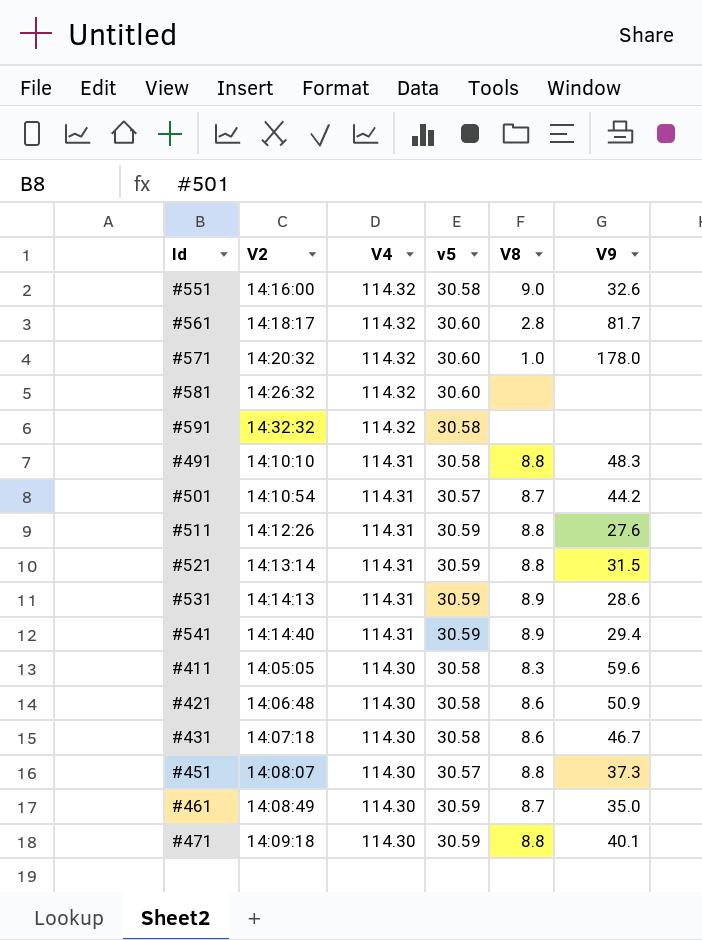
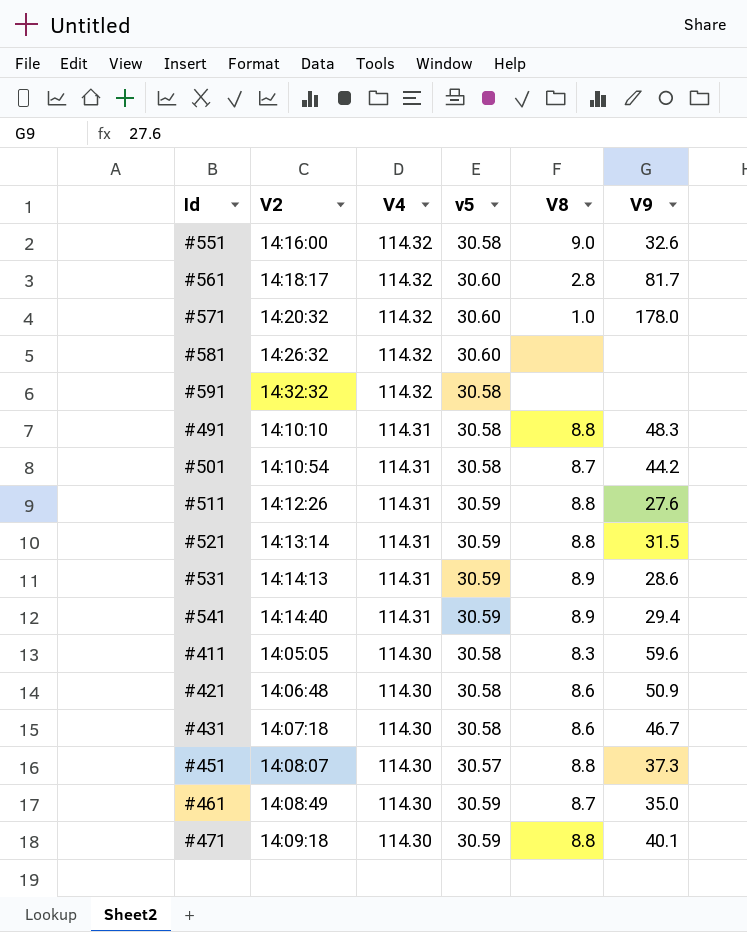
#501 | v5: 30.57 -> 30.58

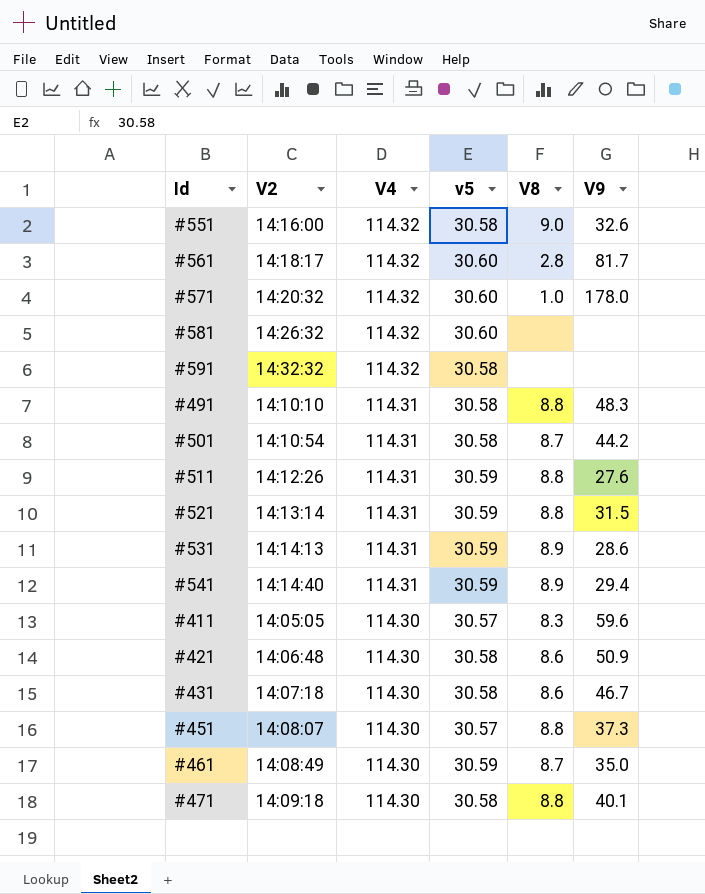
#411 | v5: 30.58 -> 30.57
#471 | v5: 30.59 -> 30.58

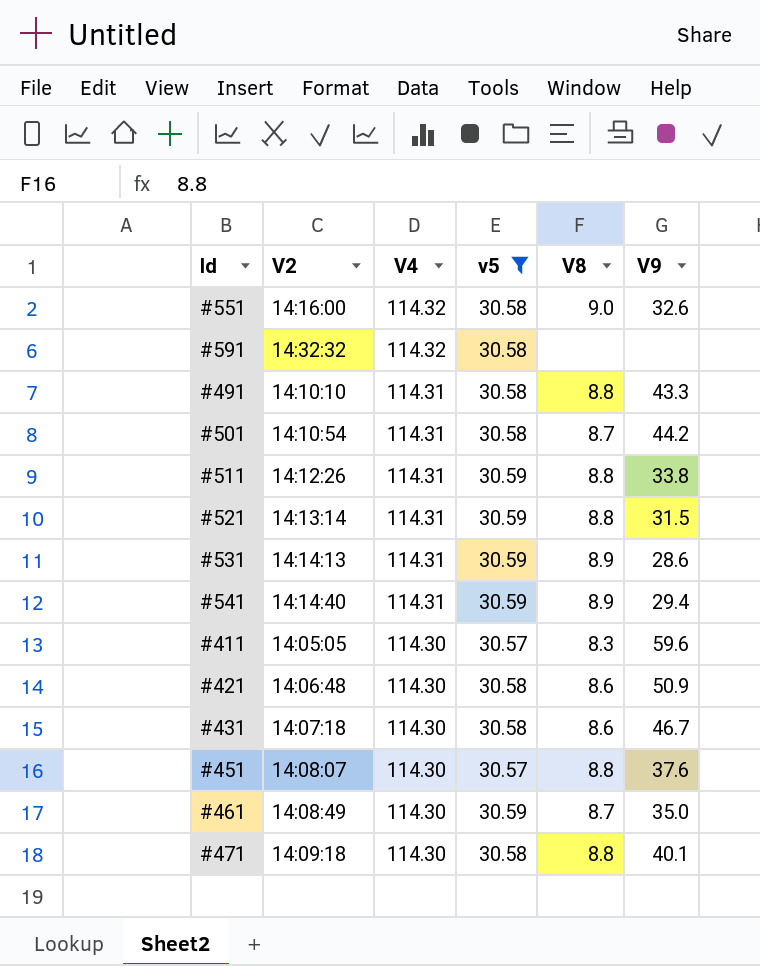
filter: none -> v5 != 30.60
#491 | V9: 48.3 -> 43.3
#511 | V9: 27.6 -> 33.8
#451 | V9: 37.3 -> 37.6

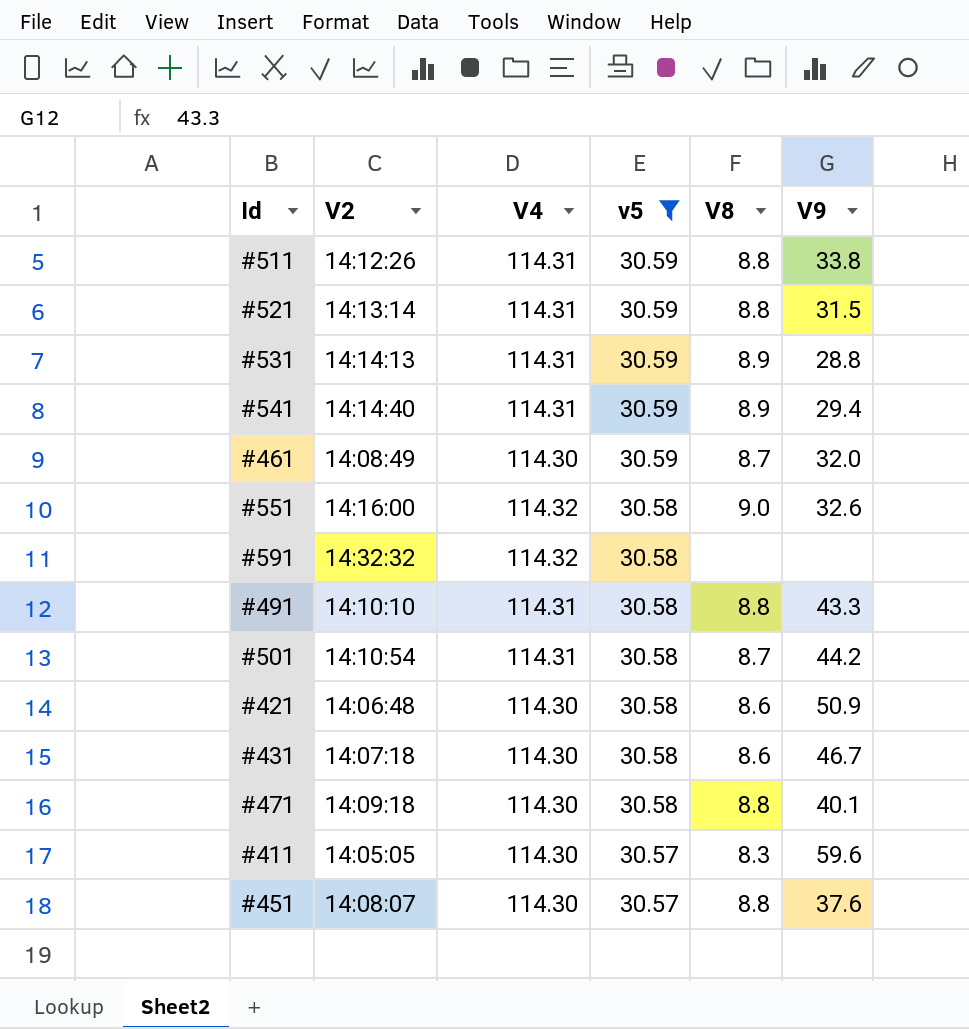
row order: V4 descending -> v5 descending
#531 | V9: 28.6 -> 28.8
#461 | V9: 35.0 -> 32.0

